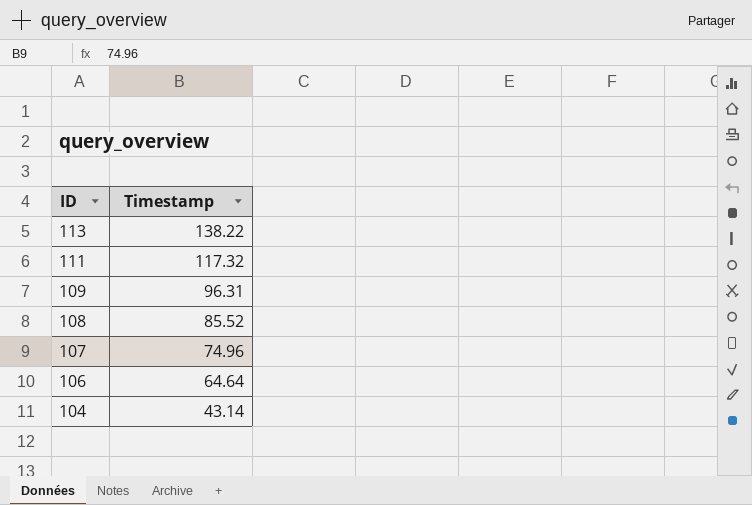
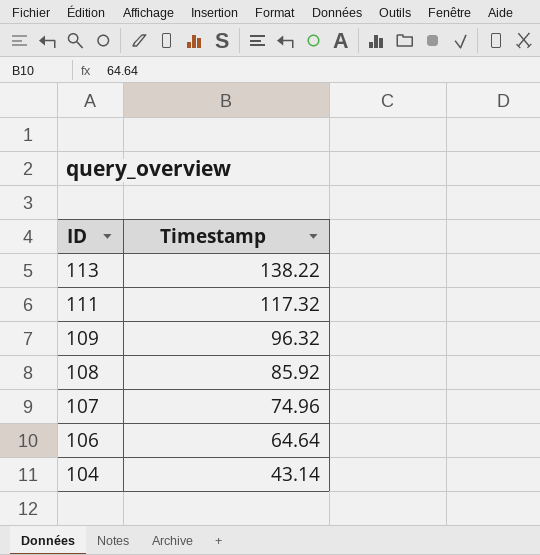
109 | Timestamp: 96.31 -> 96.32
108 | Timestamp: 85.52 -> 85.92

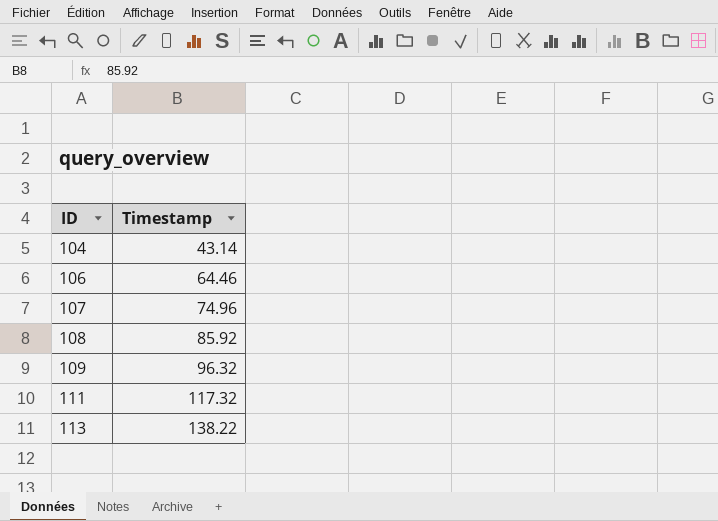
row order: ID descending -> ID ascending
106 | Timestamp: 64.64 -> 64.46

